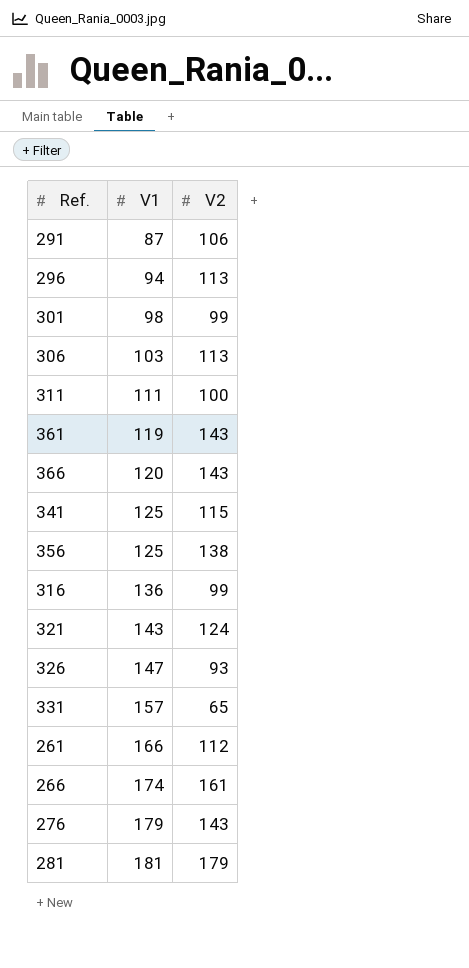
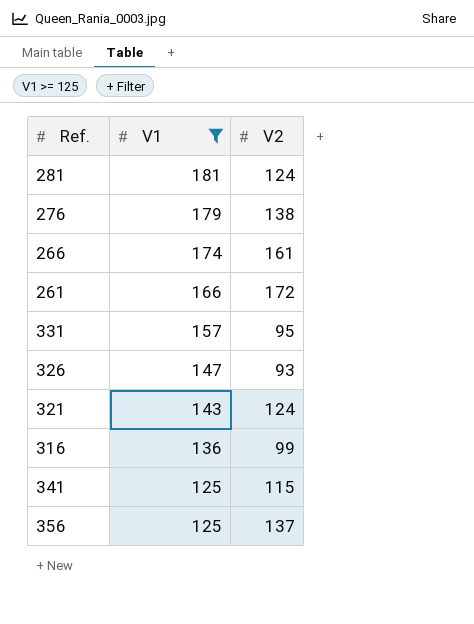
filter: none -> V1 >= 125
row order: V1 ascending -> V1 descending
281 | V2: 179 -> 124
276 | V2: 143 -> 138
261 | V2: 112 -> 172
331 | V2: 65 -> 95
356 | V2: 138 -> 137

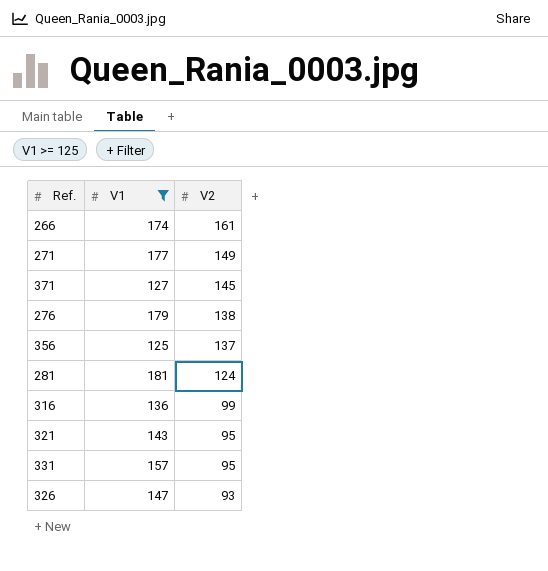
row order: V1 descending -> V2 descending
row 261: 166 | 172 -> none
row 341: 125 | 115 -> none
row 271: none -> 177 | 149
row 371: none -> 127 | 145
321 | V2: 124 -> 95

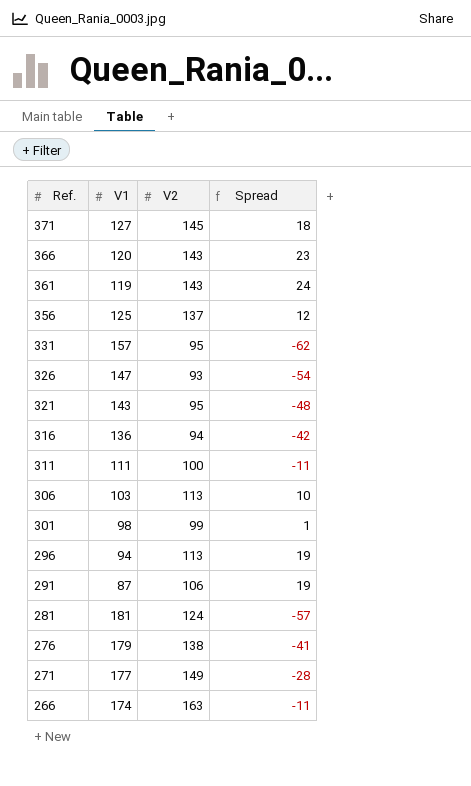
filter: V1 >= 125 -> none
row order: V2 descending -> Ref. descending
column Spread | formula: none -> [V2] - [V1]
316 | V2: 99 -> 94
266 | V2: 161 -> 163

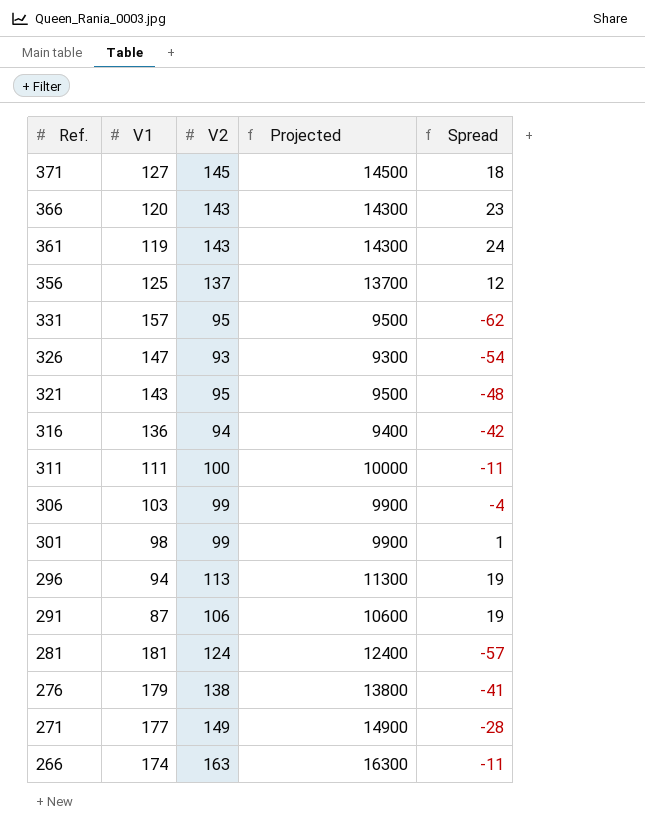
column Projected | formula: none -> [V2] * 100
306 | V2: 113 -> 99
306 | Spread: 10 -> -4

